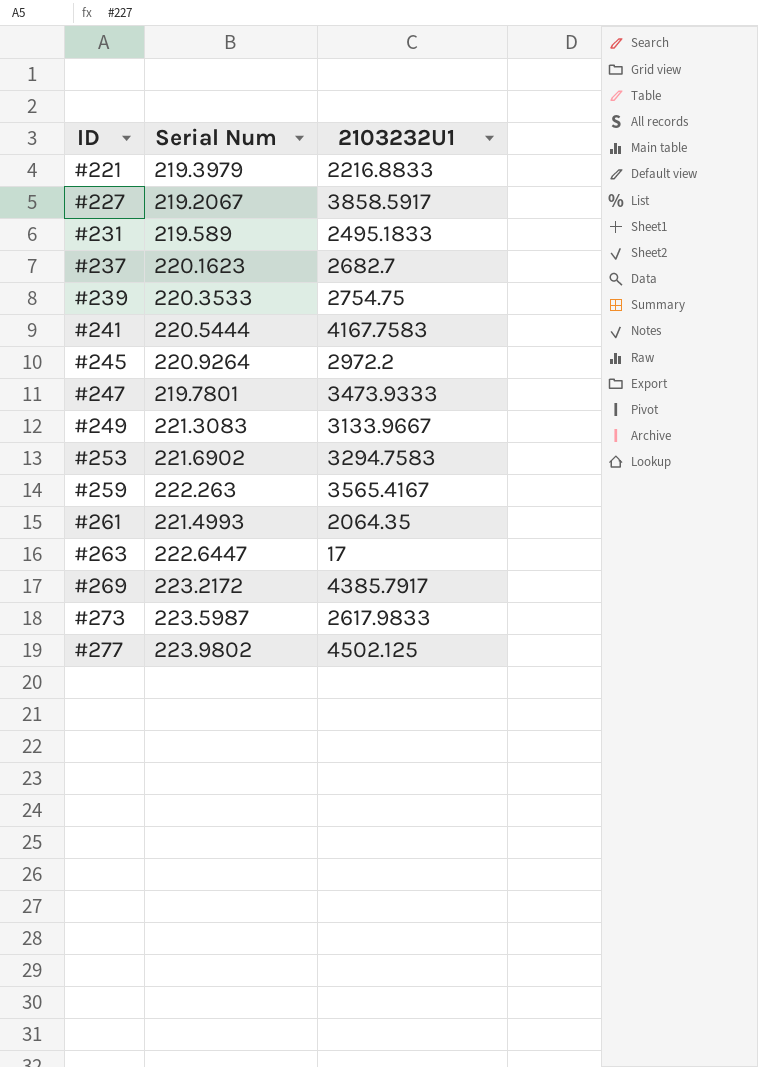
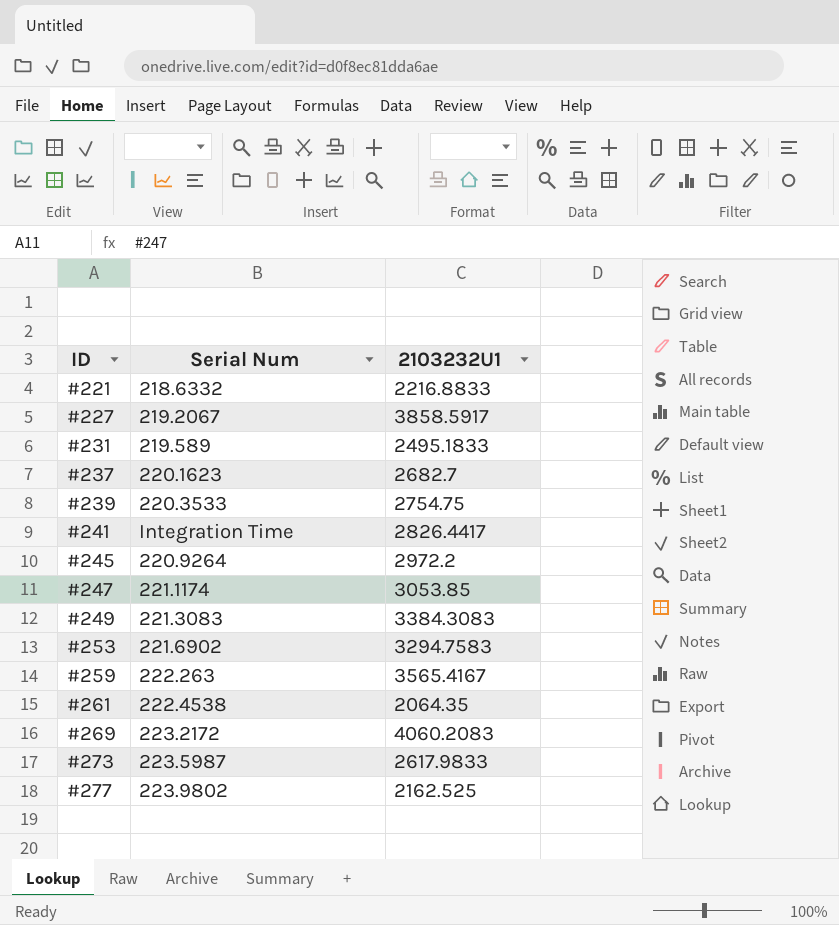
row #263: 222.6447 | 17 -> none
#221 | Serial Num: 219.3979 -> 218.6332
#241 | Serial Num: 220.5444 -> Integration Time
#241 | 2103232U1: 4167.7583 -> 2826.4417
#247 | Serial Num: 219.7801 -> 221.1174
#247 | 2103232U1: 3473.9333 -> 3053.85
#249 | 2103232U1: 3133.9667 -> 3384.3083
#261 | Serial Num: 221.4993 -> 222.4538
#269 | 2103232U1: 4385.7917 -> 4060.2083
#277 | 2103232U1: 4502.125 -> 2162.525

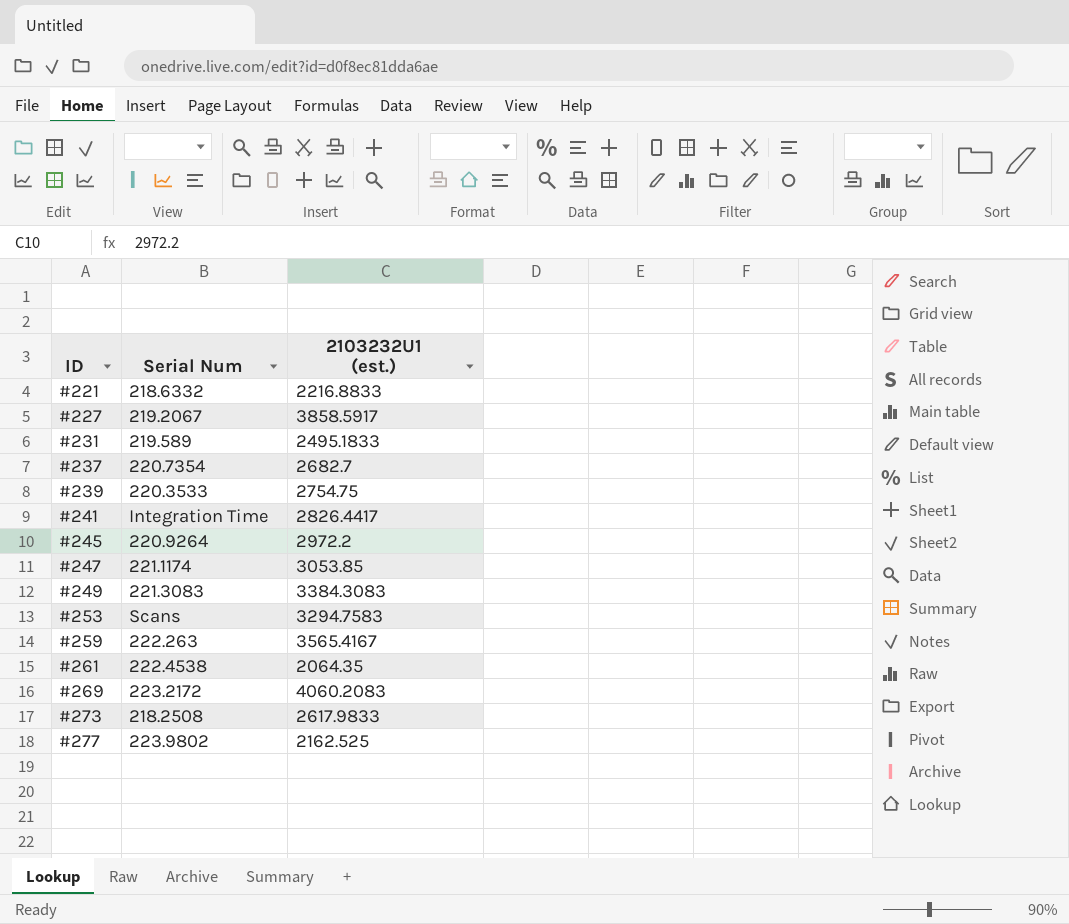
column name: 2103232U1 -> 2103232U1 (est.)
#237 | Serial Num: 220.1623 -> 220.7354
#253 | Serial Num: 221.6902 -> Scans
#273 | Serial Num: 223.5987 -> 218.2508

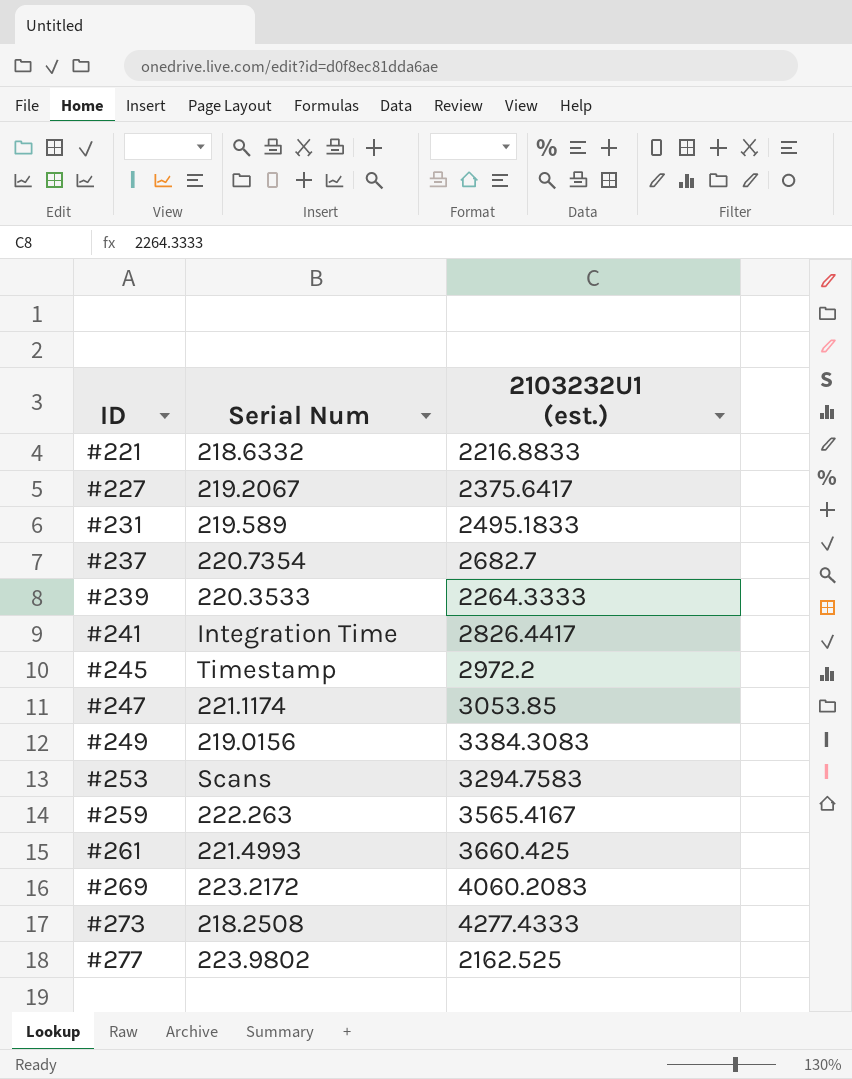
#227 | 2103232U1 (est.): 3858.5917 -> 2375.6417
#239 | 2103232U1 (est.): 2754.75 -> 2264.3333
#245 | Serial Num: 220.9264 -> Timestamp
#249 | Serial Num: 221.3083 -> 219.0156
#261 | Serial Num: 222.4538 -> 221.4993
#261 | 2103232U1 (est.): 2064.35 -> 3660.425
#273 | 2103232U1 (est.): 2617.9833 -> 4277.4333

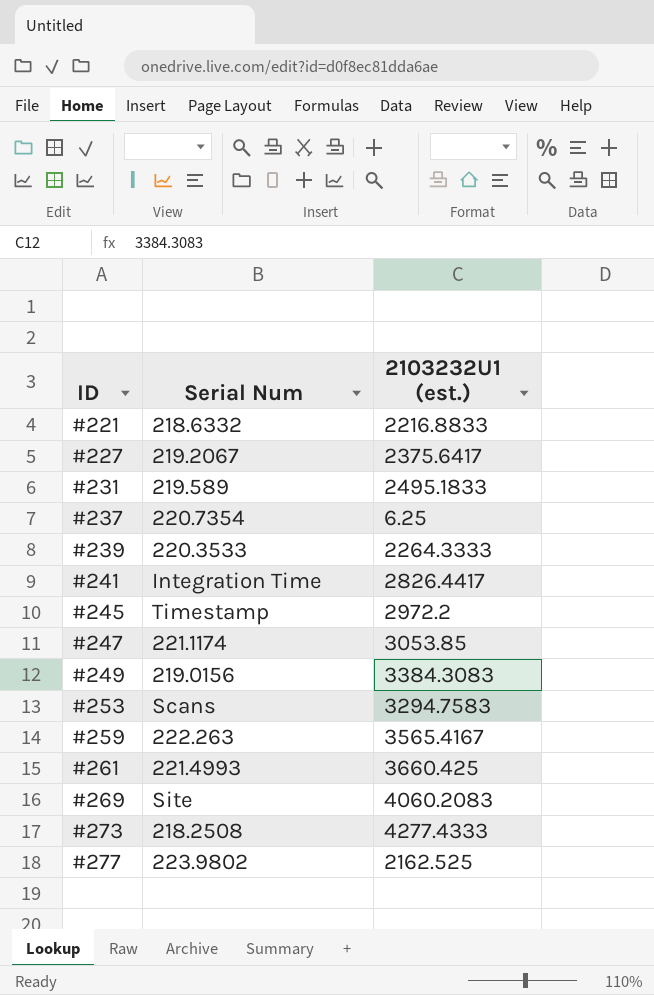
#237 | 2103232U1 (est.): 2682.7 -> 6.25
#269 | Serial Num: 223.2172 -> Site

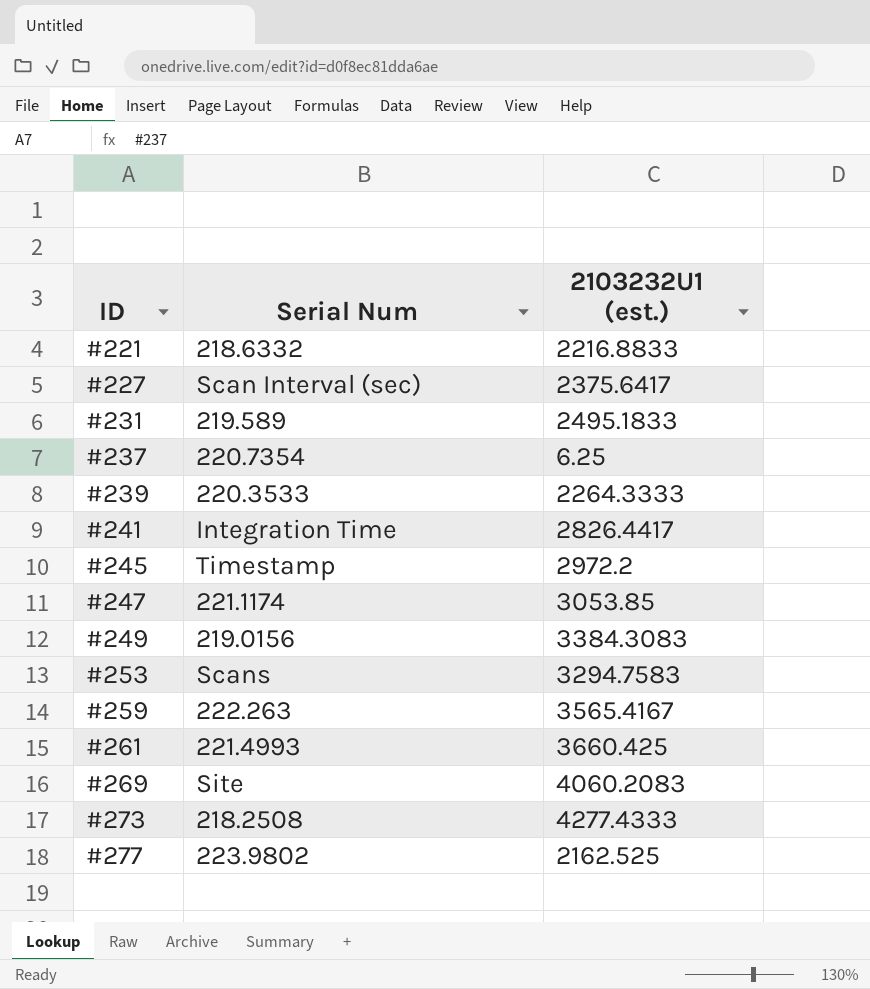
#227 | Serial Num: 219.2067 -> Scan Interval (sec)

